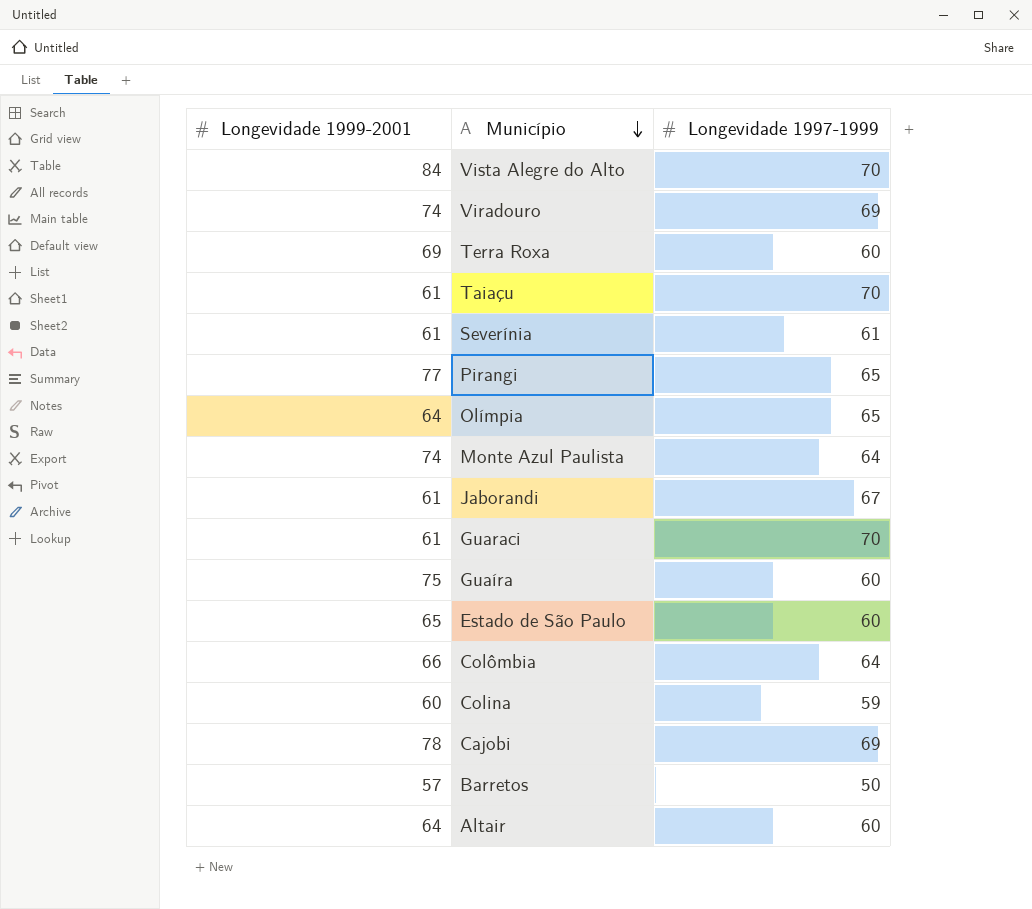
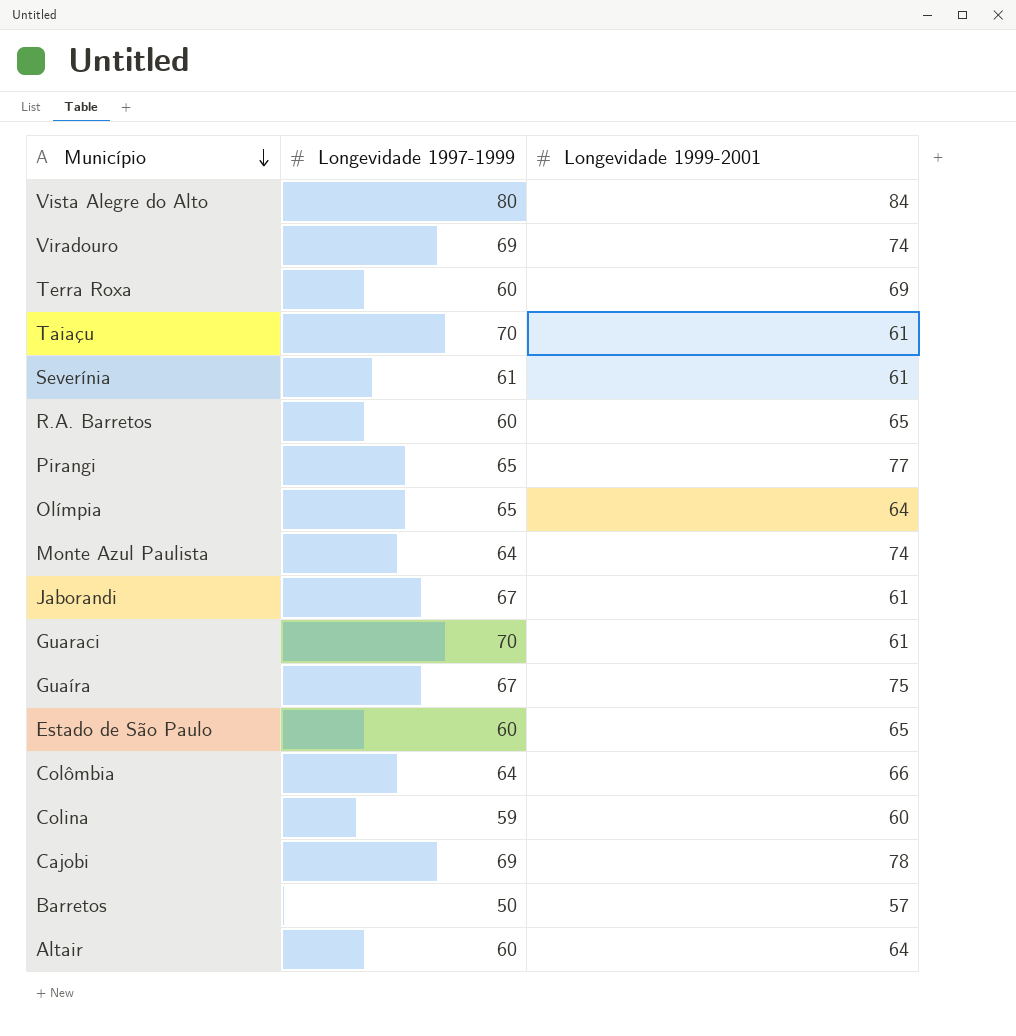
column Longevidade 1999-2001 | position: 1 -> 3
Vista Alegre do Alto | Longevidade 1997-1999: 70 -> 80
row R.A. Barretos: none -> 60 | 65
Guaíra | Longevidade 1997-1999: 60 -> 67

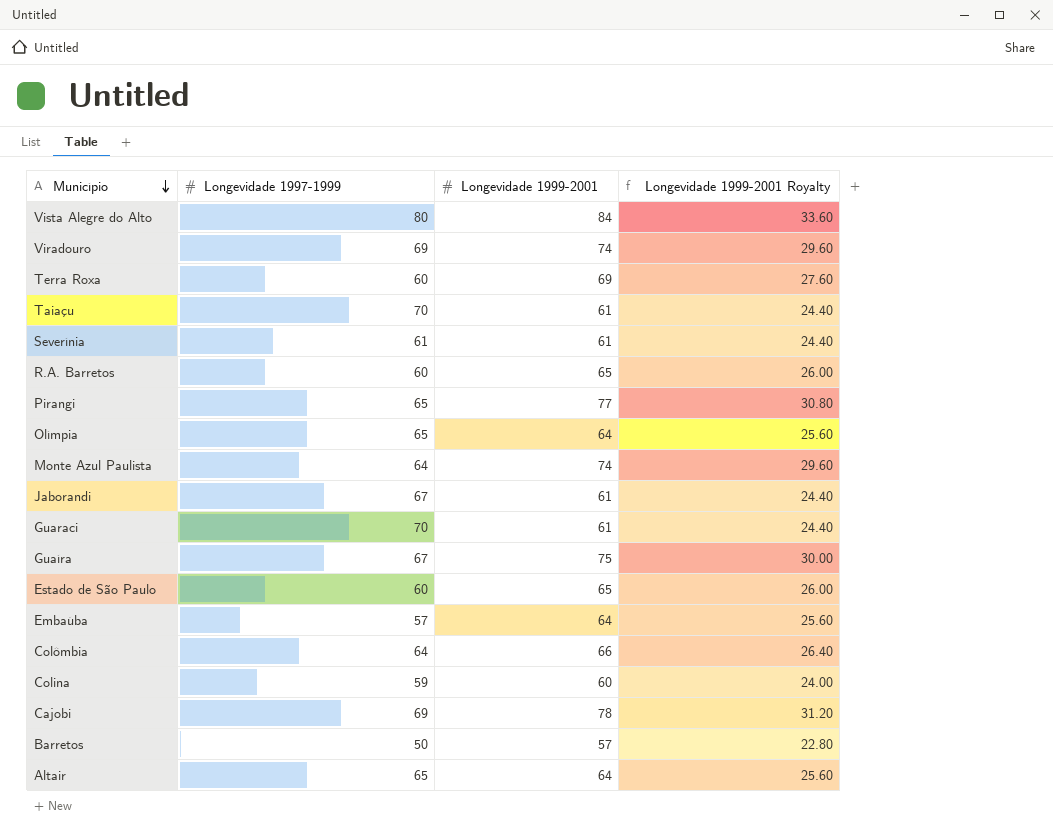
column Longevidade 1999-2001 Royalty | formula: none -> [Longevidade 1999-2001] * 0.4
row Embaúba: none -> 57 | 64 | 25.60
Altair | Longevidade 1997-1999: 60 -> 65

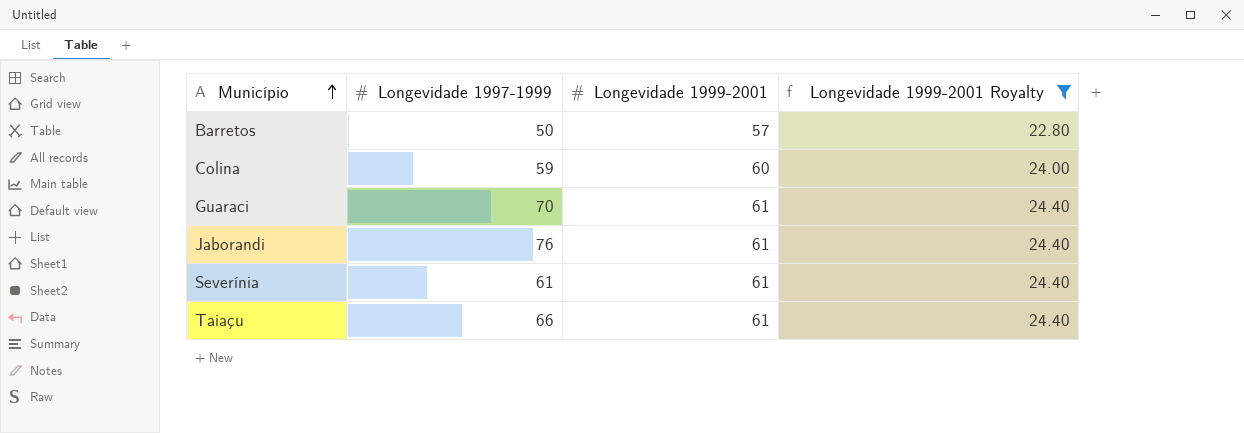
filter: none -> Longevidade 1999-2001 Royalty <= 24.40
row order: Município descending -> Município ascending
Jaborandi | Longevidade 1997-1999: 67 -> 76
Taiaçu | Longevidade 1997-1999: 70 -> 66

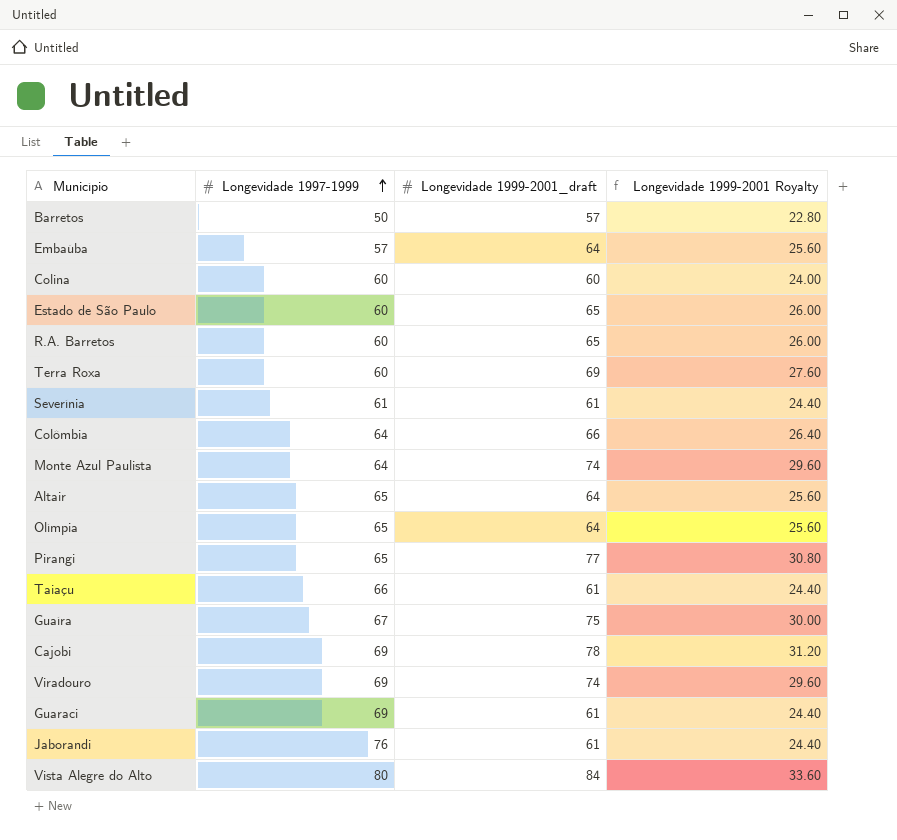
filter: Longevidade 1999-2001 Royalty <= 24.40 -> none
row order: Município ascending -> Longevidade 1997-1999 ascending
column name: Longevidade 1999-2001 -> Longevidade 1999-2001_draft
Colina | Longevidade 1997-1999: 59 -> 60
Guaraci | Longevidade 1997-1999: 70 -> 69

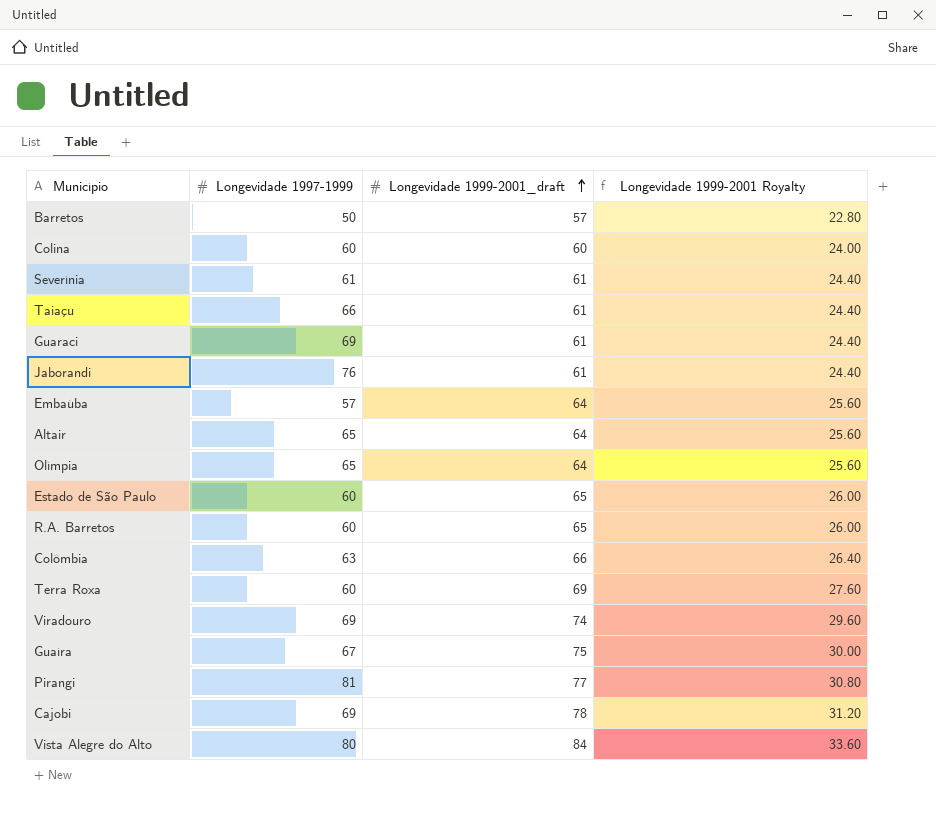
row order: Longevidade 1997-1999 ascending -> Longevidade 1999-2001_draft ascending
row Monte Azul Paulista: 64 | 74 | 29.60 -> none
Colômbia | Longevidade 1997-1999: 64 -> 63
Pirangi | Longevidade 1997-1999: 65 -> 81

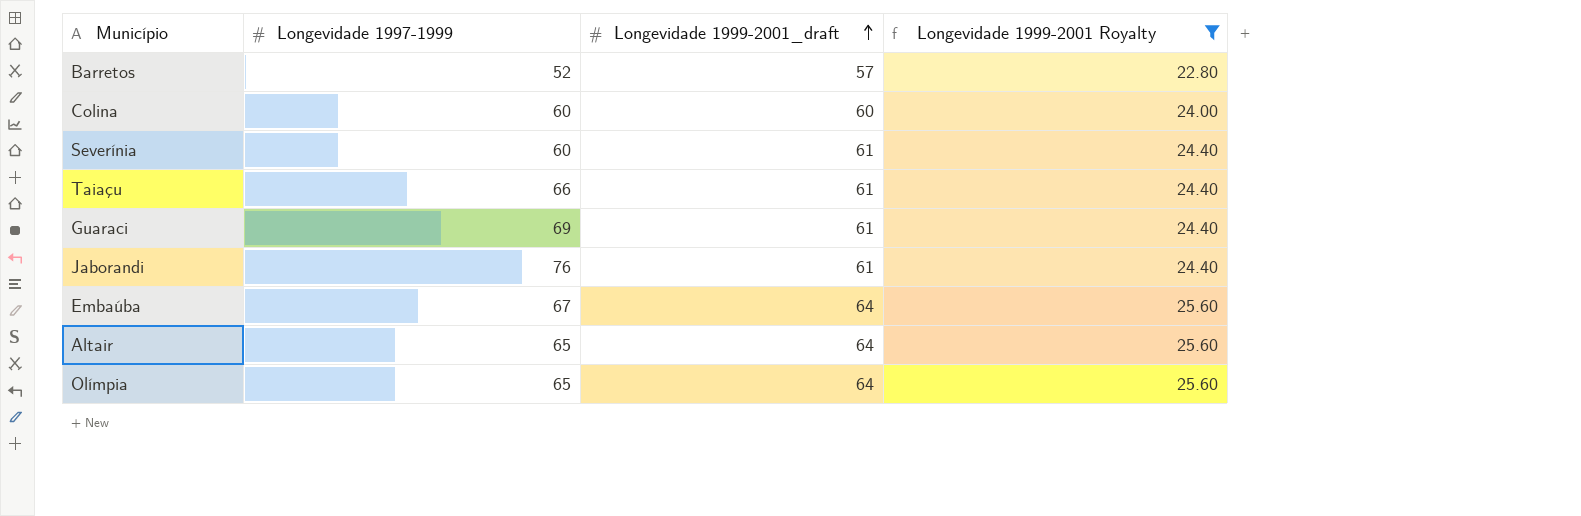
filter: none -> Longevidade 1999-2001 Royalty <= 25.60
Barretos | Longevidade 1997-1999: 50 -> 52
Severínia | Longevidade 1997-1999: 61 -> 60
Embaúba | Longevidade 1997-1999: 57 -> 67

